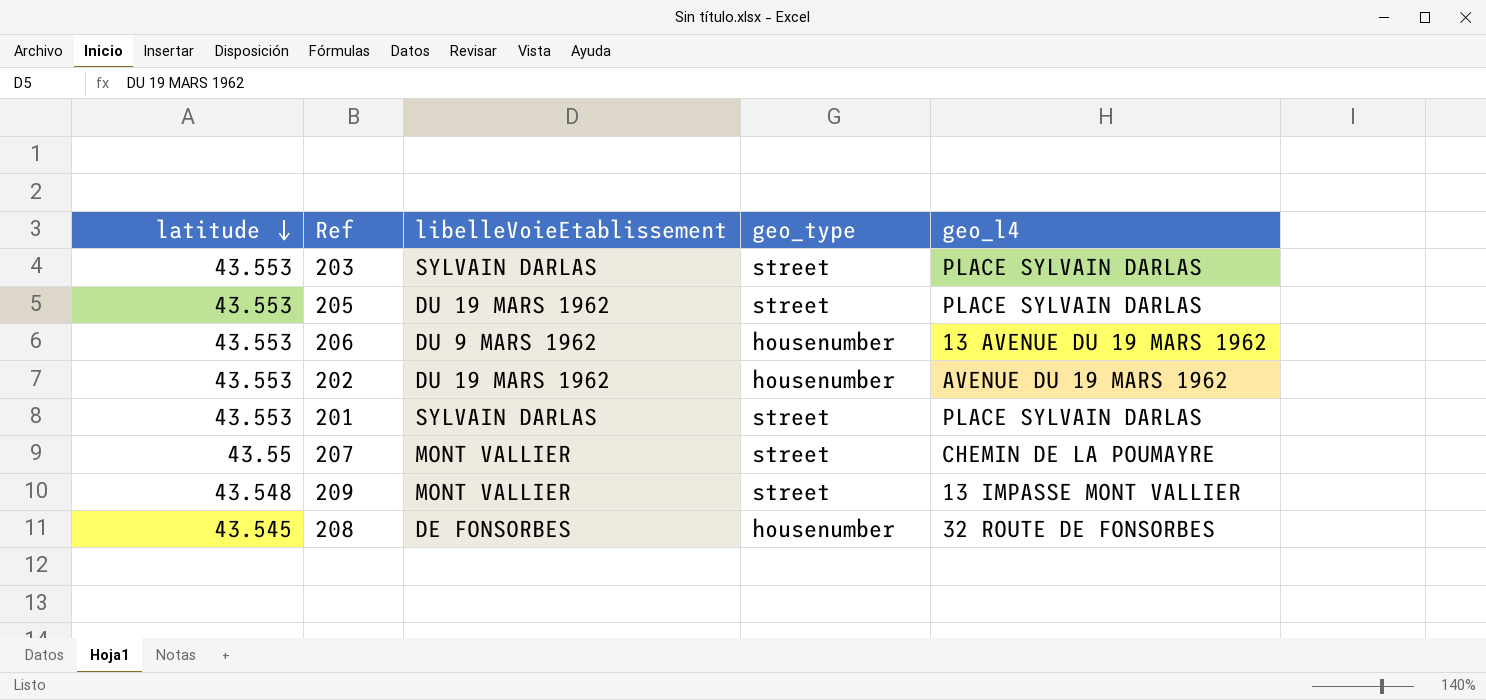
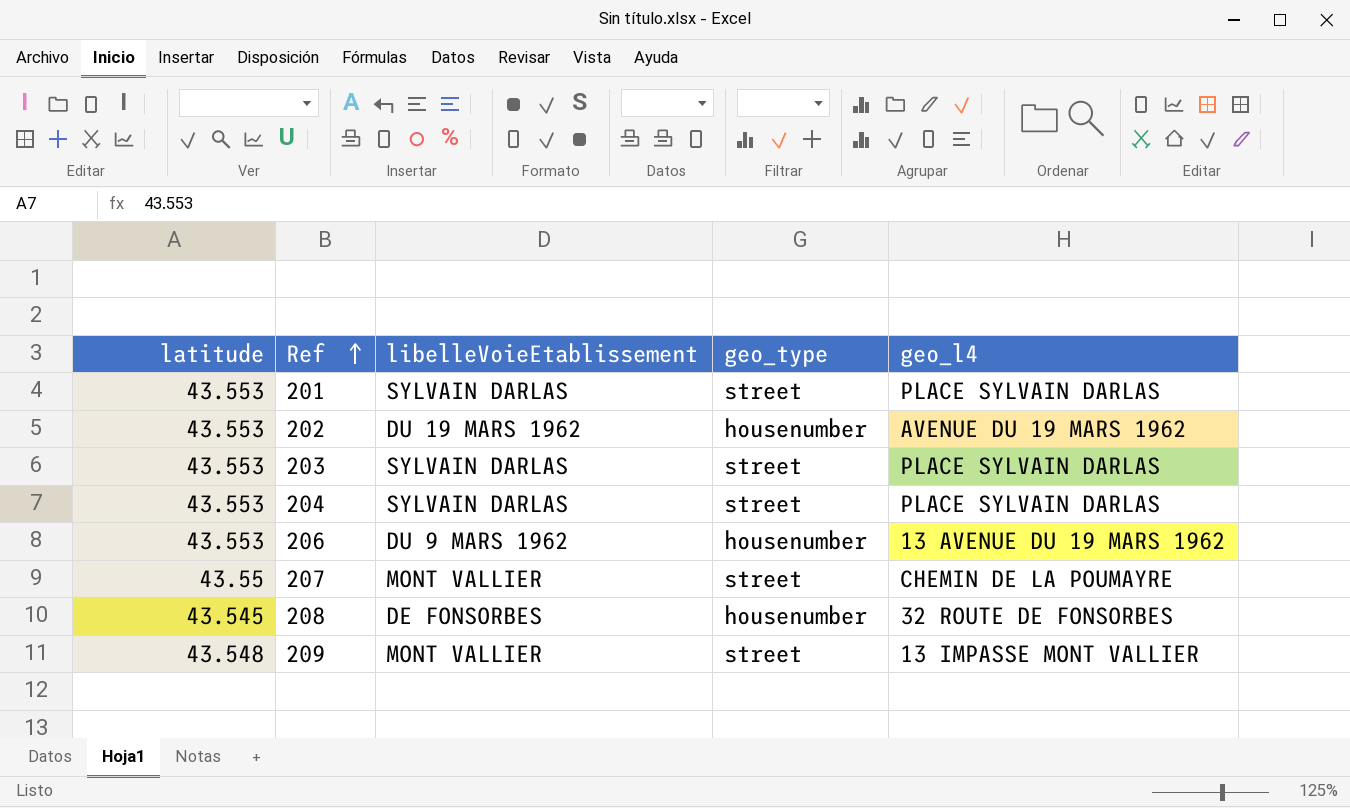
row order: latitude descending -> Ref ascending
row 205: 43.553 | DU 19 MARS 1962 | street | PLACE SYLVAIN DARLAS -> none
row 204: none -> 43.553 | SYLVAIN DARLAS | street | PLACE SYLVAIN DARLAS

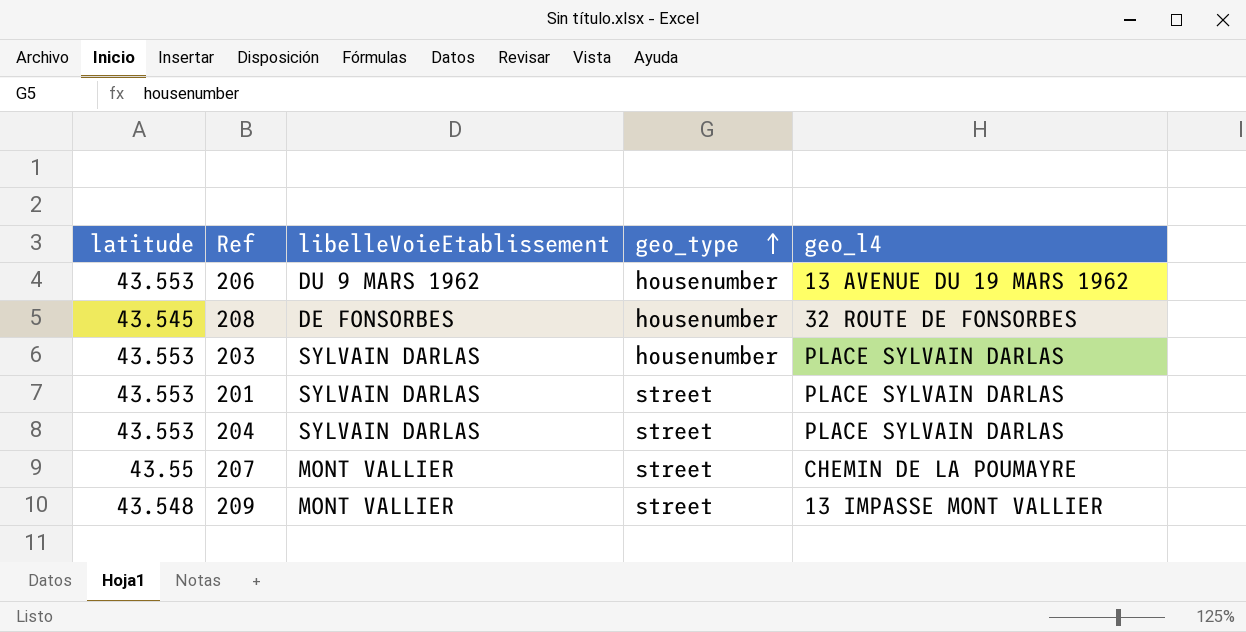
row order: Ref ascending -> geo_type ascending
row 202: 43.553 | DU 19 MARS 1962 | housenumber | AVENUE DU 19 MARS 1962 -> none
203 | geo_type: street -> housenumber

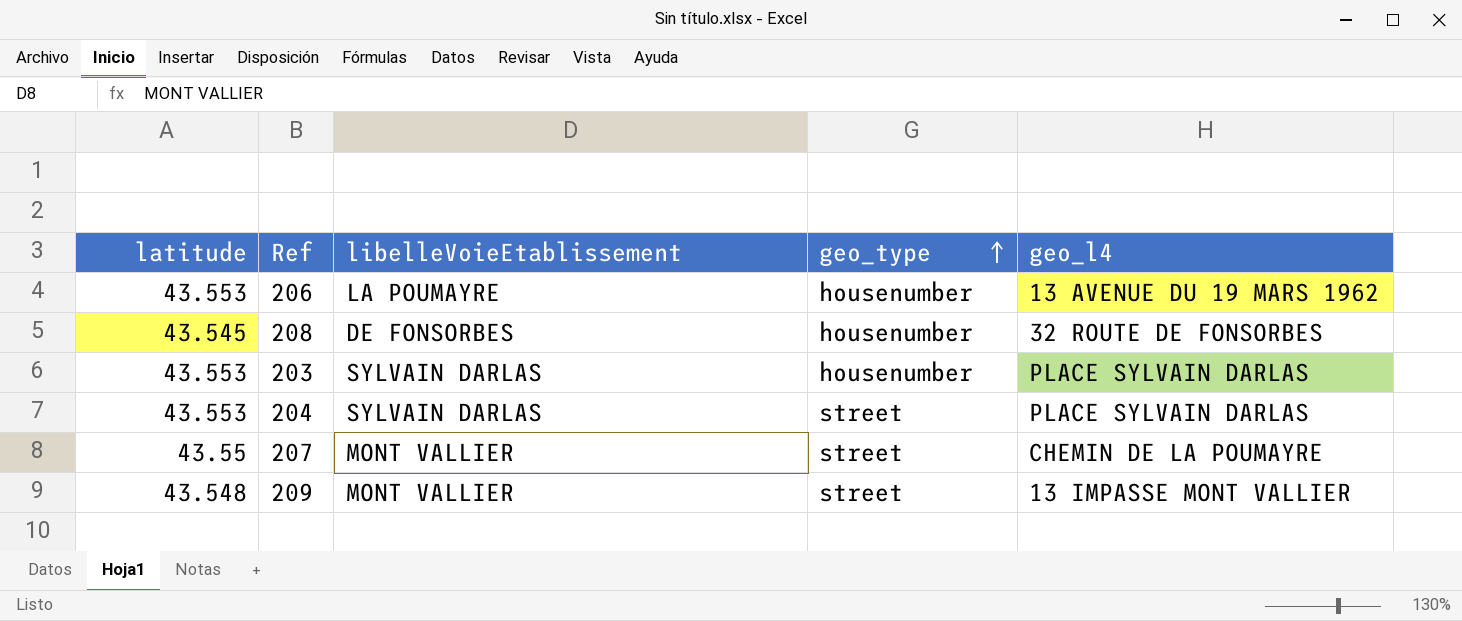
row 201: 43.553 | SYLVAIN DARLAS | street | PLACE SYLVAIN DARLAS -> none
206 | libelleVoieEtablissement: DU 9 MARS 1962 -> LA POUMAYRE

